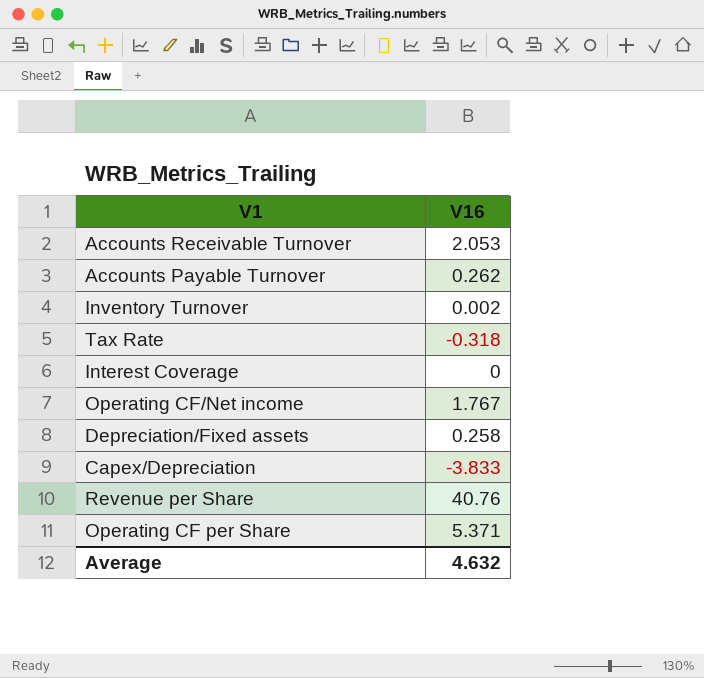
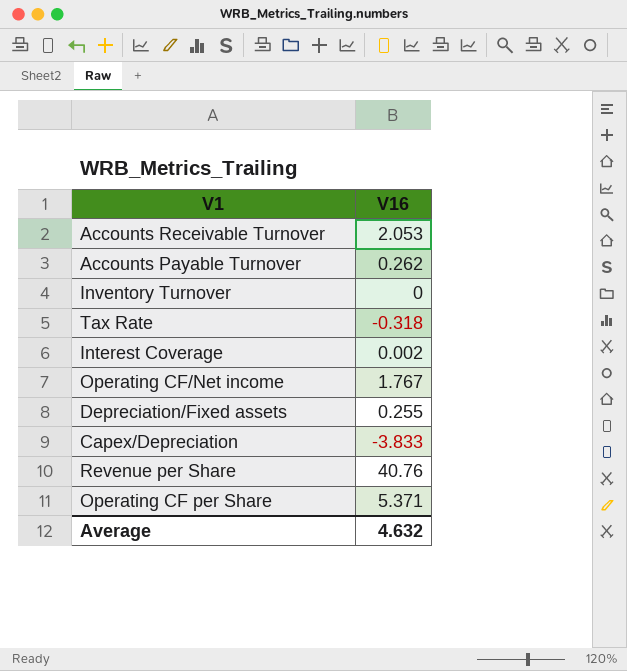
Inventory Turnover | V16: 0.002 -> 0
Interest Coverage | V16: 0 -> 0.002
Depreciation/Fixed assets | V16: 0.258 -> 0.255

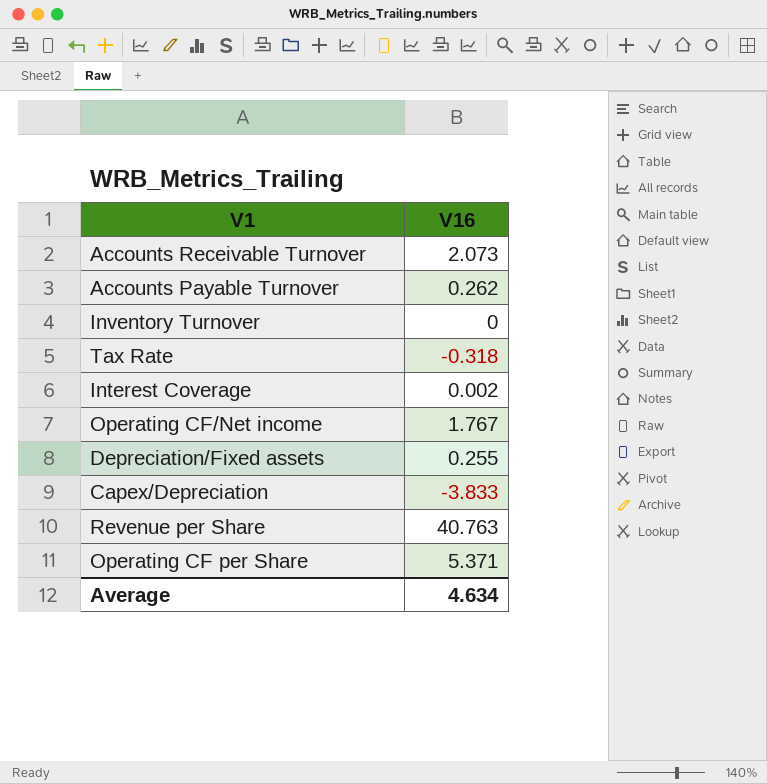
Accounts Receivable Turnover | V16: 2.053 -> 2.073
Revenue per Share | V16: 40.76 -> 40.763
Average | V16: 4.632 -> 4.634

